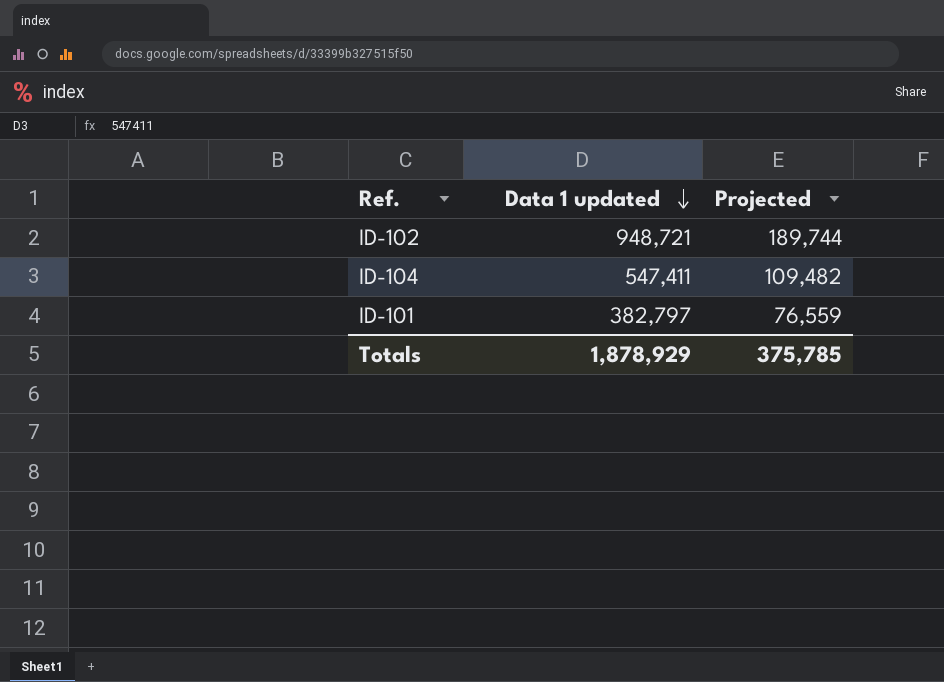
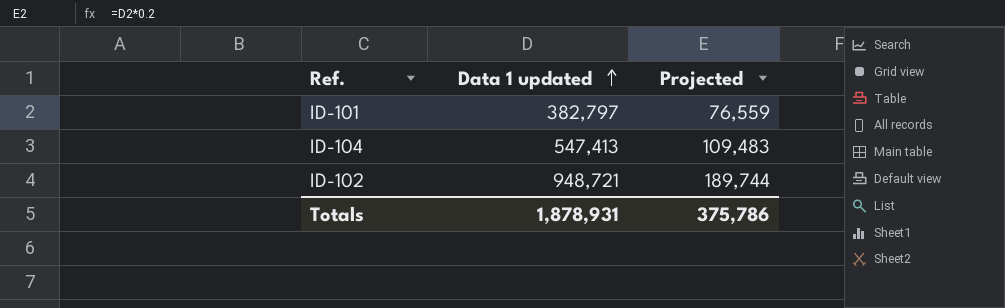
row order: Data 1 updated descending -> Data 1 updated ascending
ID-104 | Data 1 updated: 547,411 -> 547,413
ID-104 | Projected: 109,482 -> 109,483
Totals | Data 1 updated: 1,878,929 -> 1,878,931
Totals | Projected: 375,785 -> 375,786

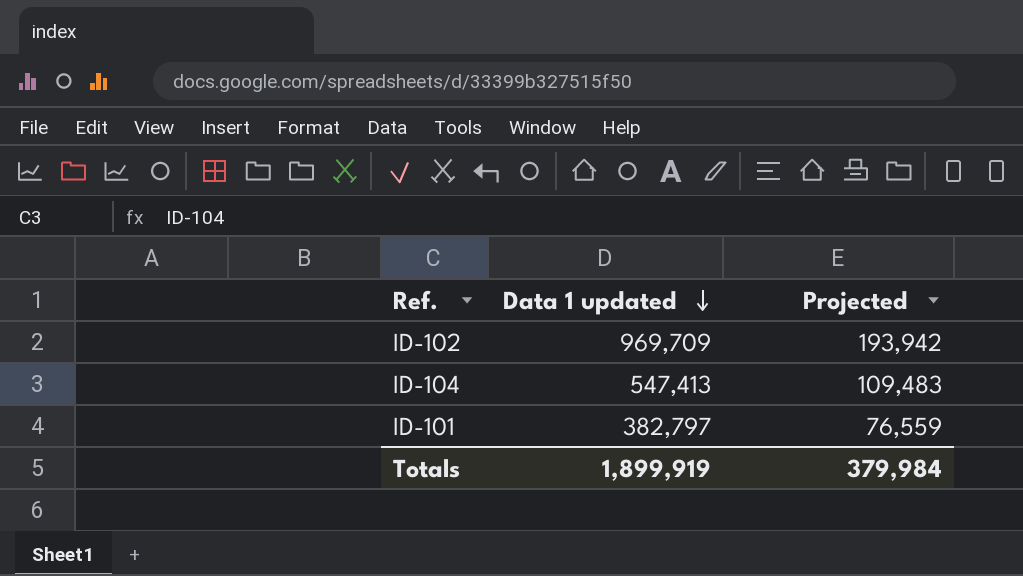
row order: Data 1 updated ascending -> Data 1 updated descending
ID-102 | Data 1 updated: 948,721 -> 969,709
ID-102 | Projected: 189,744 -> 193,942
Totals | Data 1 updated: 1,878,931 -> 1,899,919
Totals | Projected: 375,786 -> 379,984

